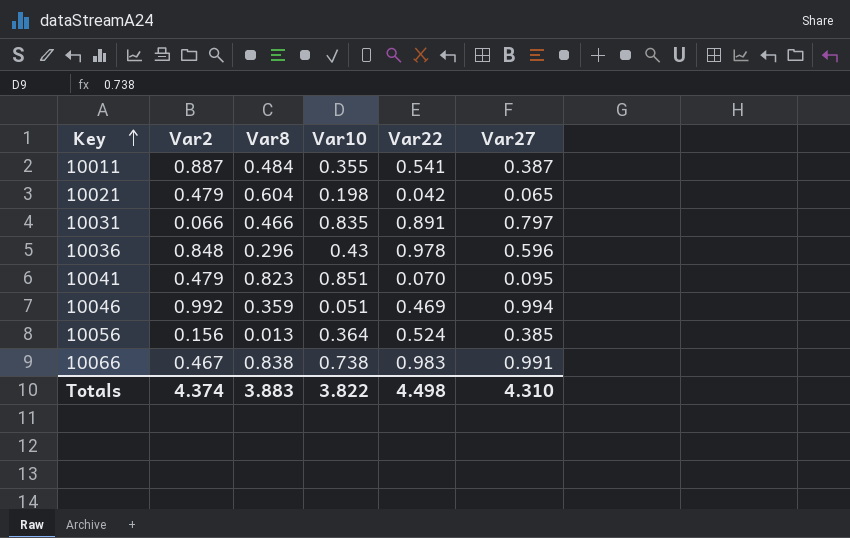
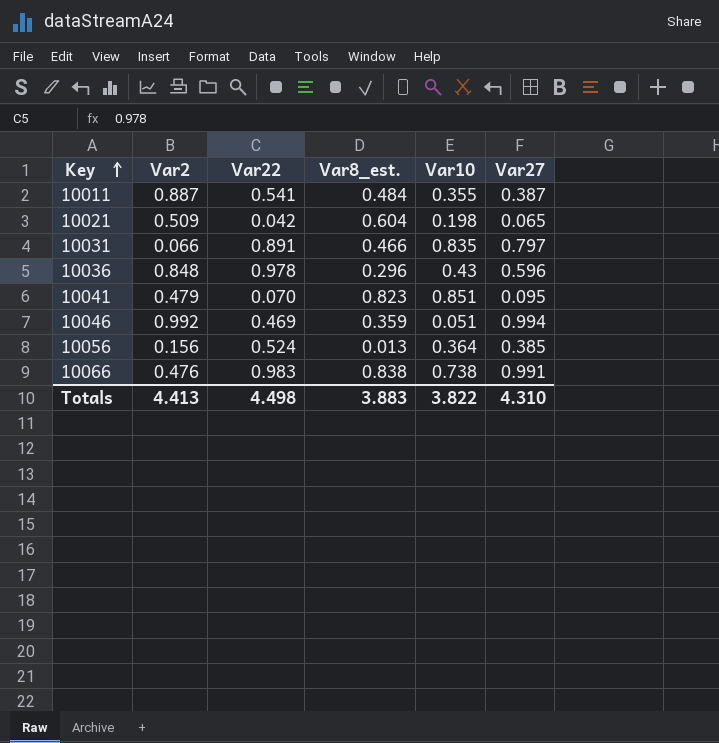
column Var22 | position: 5 -> 3
column name: Var8 -> Var8_est.
10021 | Var2: 0.479 -> 0.509
10066 | Var2: 0.467 -> 0.476
Totals | Var2: 4.374 -> 4.413

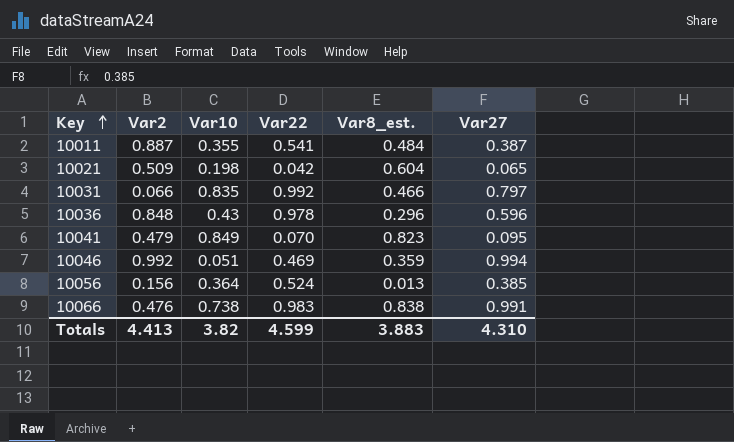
column Var10 | position: 5 -> 3
10031 | Var22: 0.891 -> 0.992
10041 | Var10: 0.851 -> 0.849
Totals | Var10: 3.822 -> 3.82
Totals | Var22: 4.498 -> 4.599

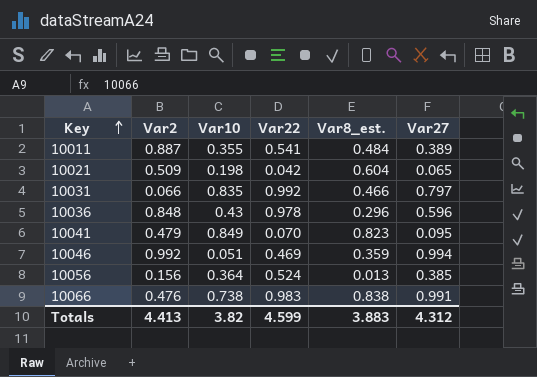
10011 | Var27: 0.387 -> 0.389
Totals | Var27: 4.310 -> 4.312

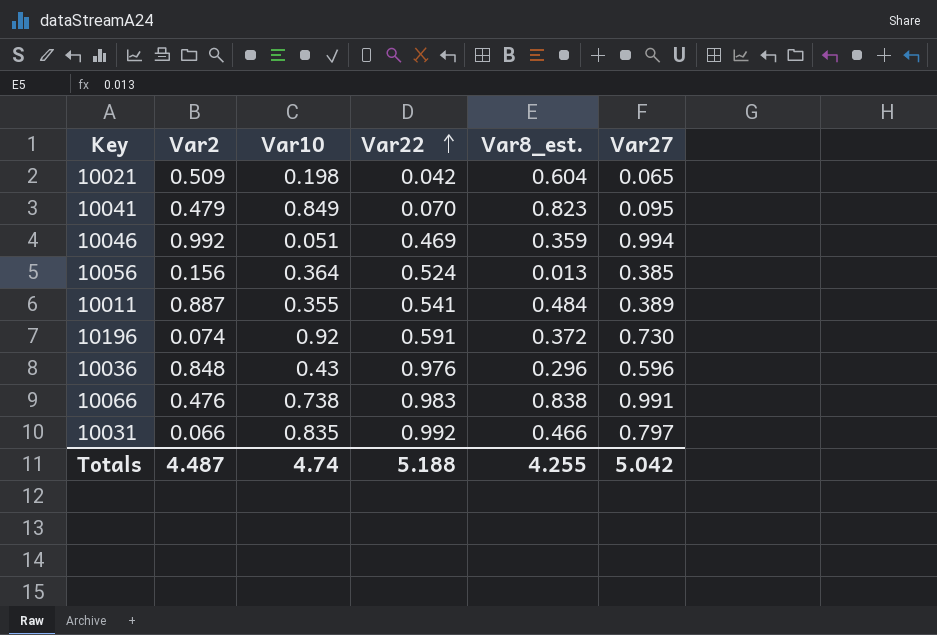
row order: Key ascending -> Var22 ascending
row 10196: none -> 0.074 | 0.92 | 0.591 | 0.372 | 0.730
10036 | Var22: 0.978 -> 0.976
Totals | Var2: 4.413 -> 4.487
Totals | Var10: 3.82 -> 4.74
Totals | Var22: 4.599 -> 5.188
Totals | Var8_est.: 3.883 -> 4.255
Totals | Var27: 4.312 -> 5.042

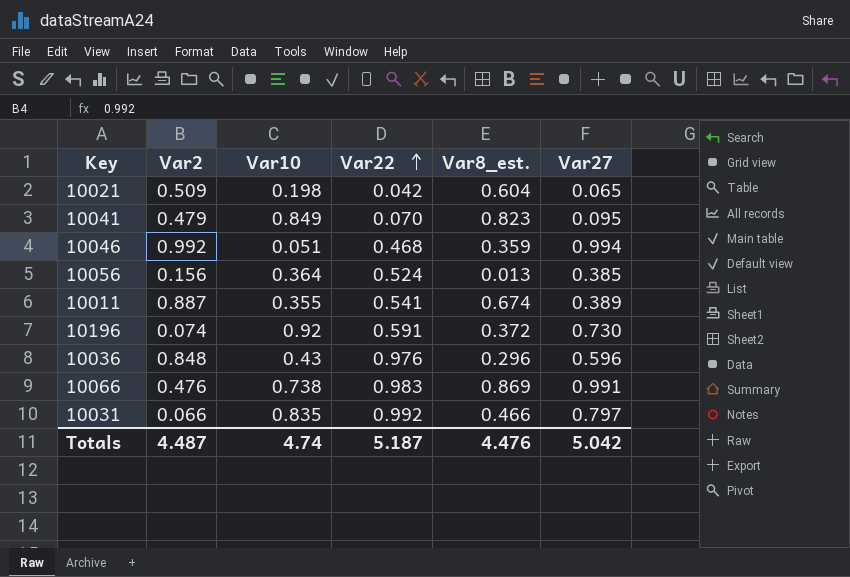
10046 | Var22: 0.469 -> 0.468
10011 | Var8_est.: 0.484 -> 0.674
10066 | Var8_est.: 0.838 -> 0.869
Totals | Var22: 5.188 -> 5.187
Totals | Var8_est.: 4.255 -> 4.476

